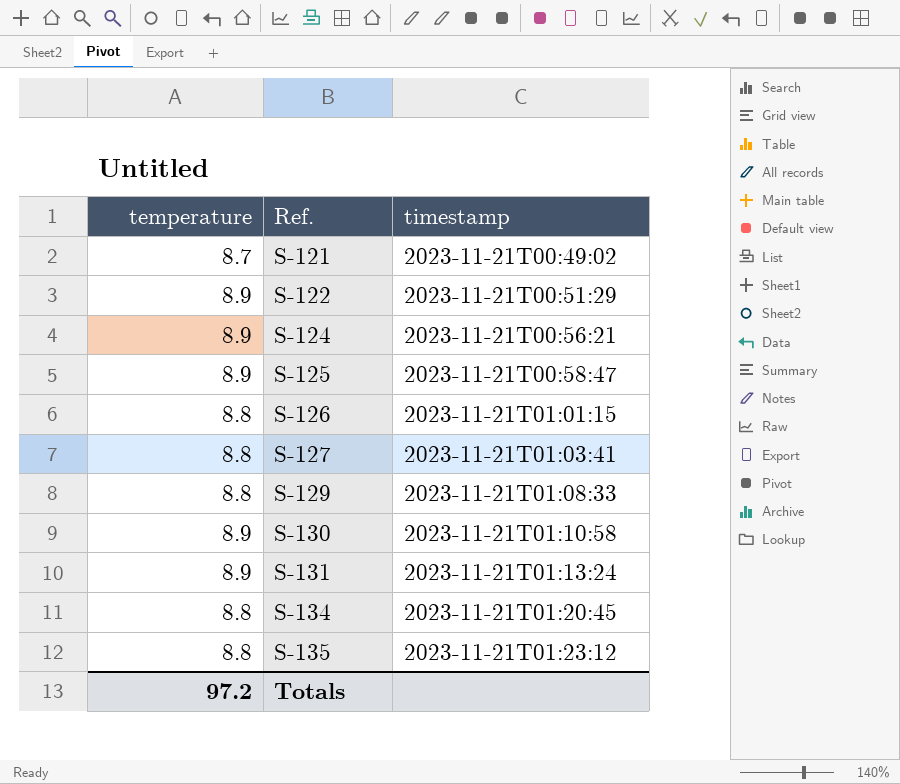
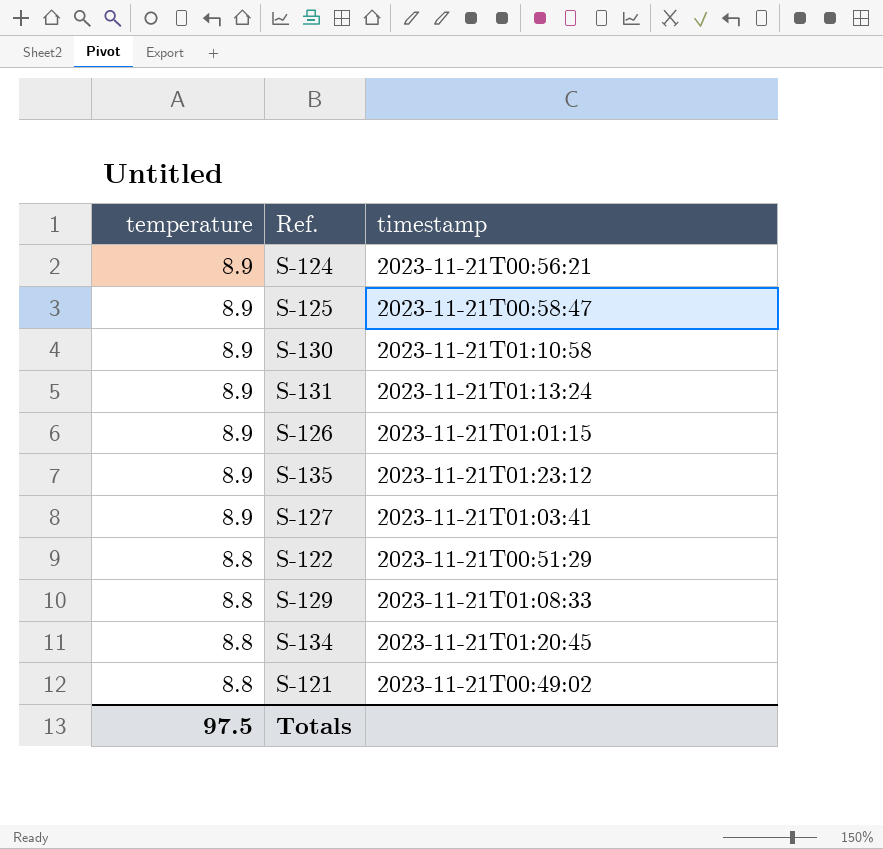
row order: Ref. ascending -> temperature descending
S-126 | temperature: 8.8 -> 8.9
S-135 | temperature: 8.8 -> 8.9
S-127 | temperature: 8.8 -> 8.9
S-122 | temperature: 8.9 -> 8.8
S-121 | temperature: 8.7 -> 8.8
Totals | temperature: 97.2 -> 97.5

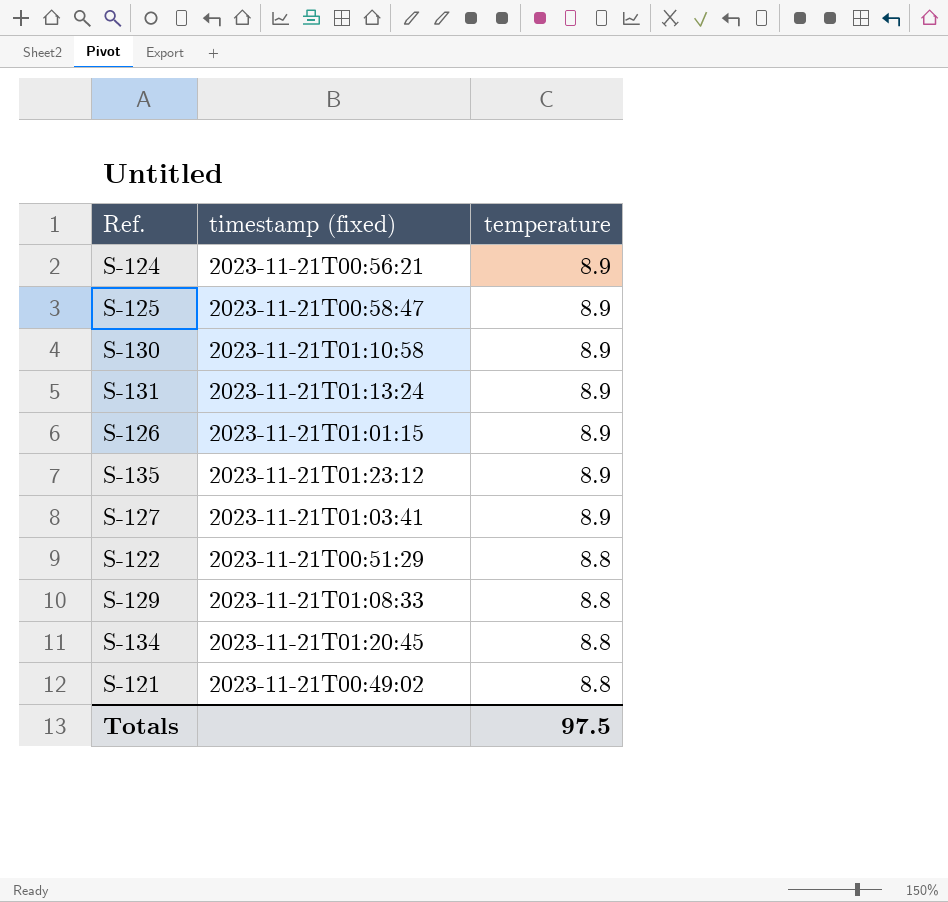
column name: timestamp -> timestamp (fixed)
column temperature | position: 1 -> 3

